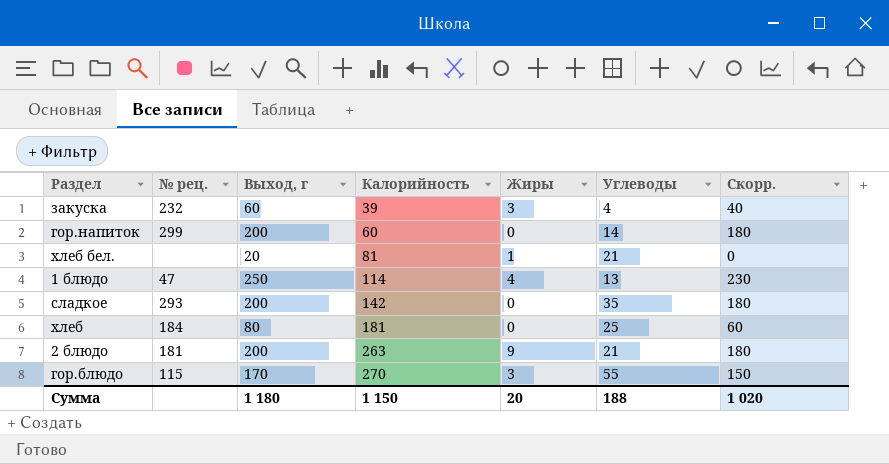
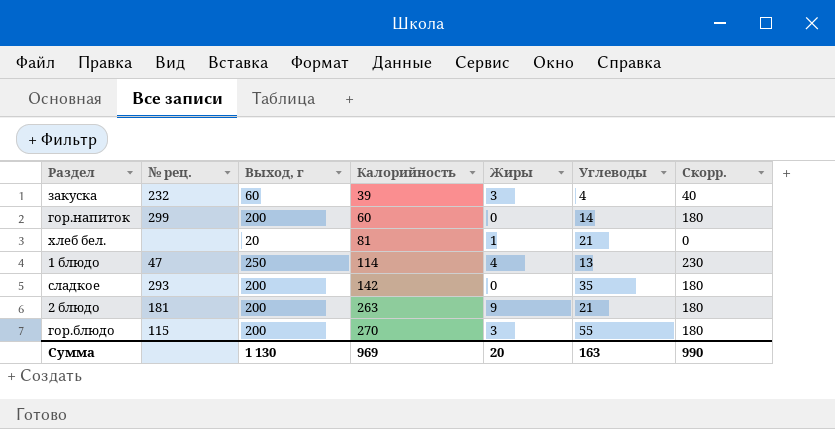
row хлеб: 184 | 80 | 181 | 0 | 25 | 60 -> none
гор.блюдо | Выход, г: 170 -> 200
гор.блюдо | Скорр.: 150 -> 180
Сумма | Выход, г: 1 180 -> 1 130
Сумма | Калорийность: 1 150 -> 969
Сумма | Углеводы: 188 -> 163
Сумма | Скорр.: 1 020 -> 990

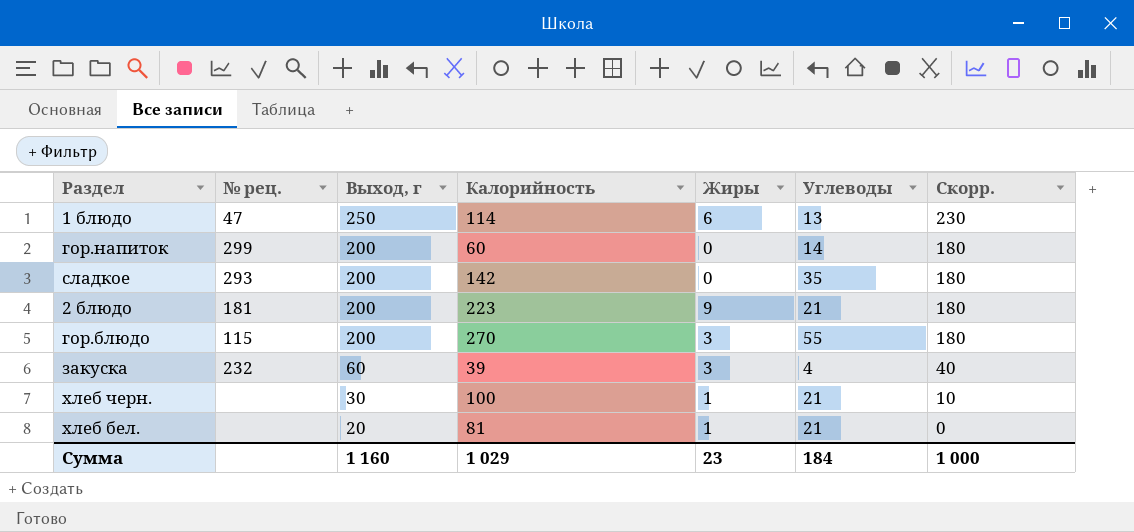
row order: Калорийность ascending -> Выход, г descending
1 блюдо | Жиры: 4 -> 6
2 блюдо | Калорийность: 263 -> 223
row хлеб черн.: none -> none | 30 | 100 | 1 | 21 | 10
Сумма | Выход, г: 1 130 -> 1 160
Сумма | Калорийность: 969 -> 1 029
Сумма | Жиры: 20 -> 23
Сумма | Углеводы: 163 -> 184
Сумма | Скорр.: 990 -> 1 000

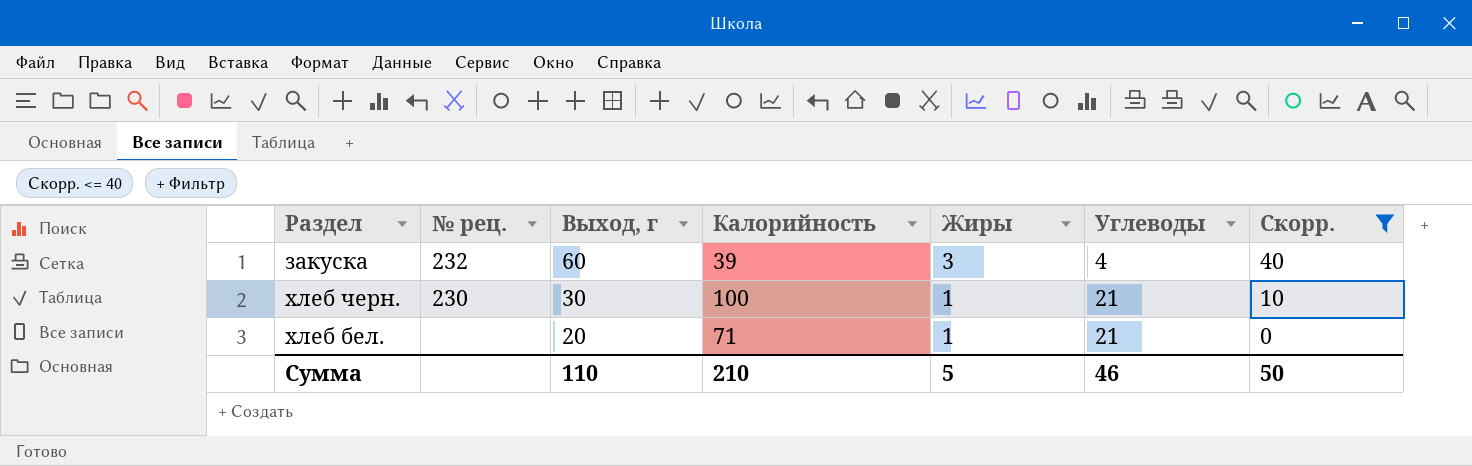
filter: none -> Скорр. <= 40
хлеб черн. | № рец.: none -> 230
хлеб бел. | Калорийность: 81 -> 71
Сумма | Выход, г: 1 160 -> 110
Сумма | Калорийность: 1 029 -> 210
Сумма | Жиры: 23 -> 5
Сумма | Углеводы: 184 -> 46
Сумма | Скорр.: 1 000 -> 50

